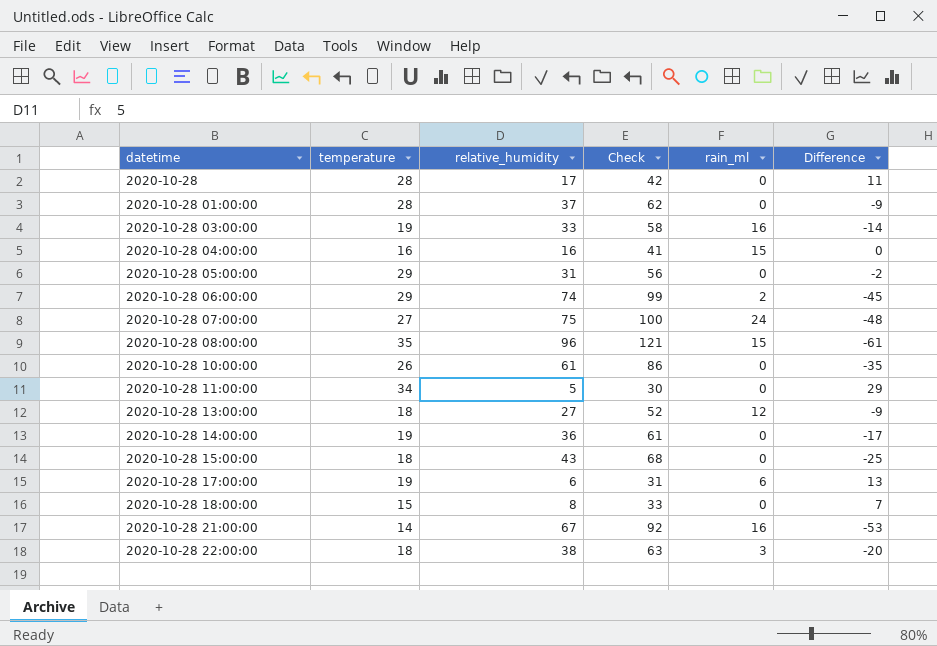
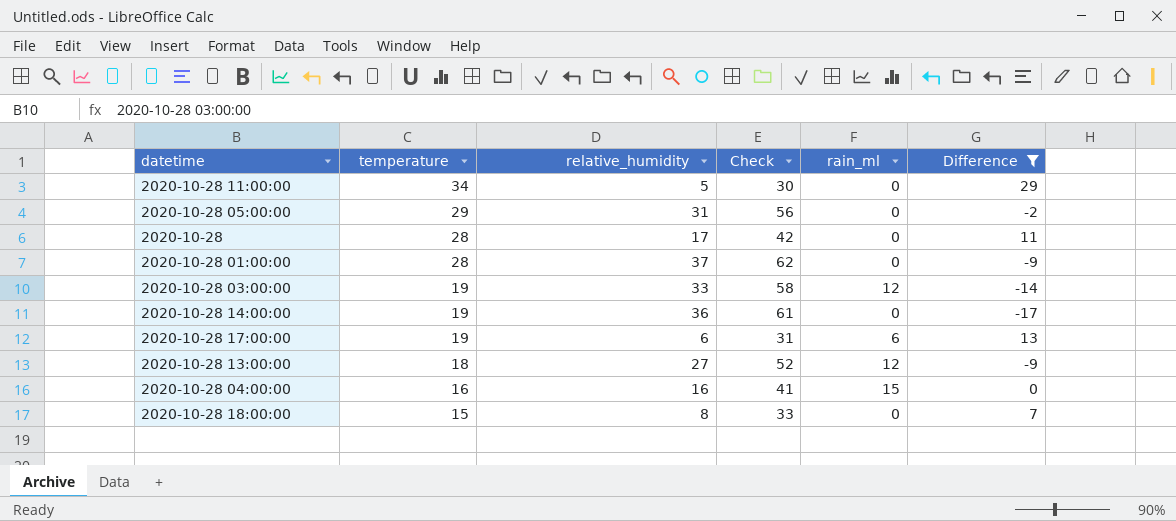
filter: none -> Difference >= -17
row order: datetime ascending -> temperature descending
2020-10-28 03:00:00 | rain_ml: 16 -> 12

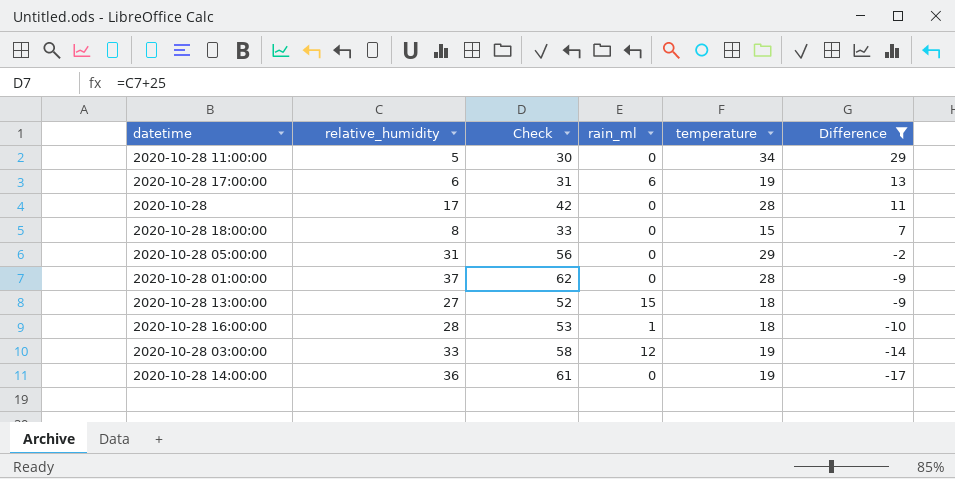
row order: temperature descending -> Difference descending
column temperature | position: 2 -> 5
row 2020-10-28 04:00:00: 16 | 16 | 41 | 15 | 0 -> none
2020-10-28 13:00:00 | rain_ml: 12 -> 15
row 2020-10-28 16:00:00: none -> 28 | 53 | 1 | 18 | -10

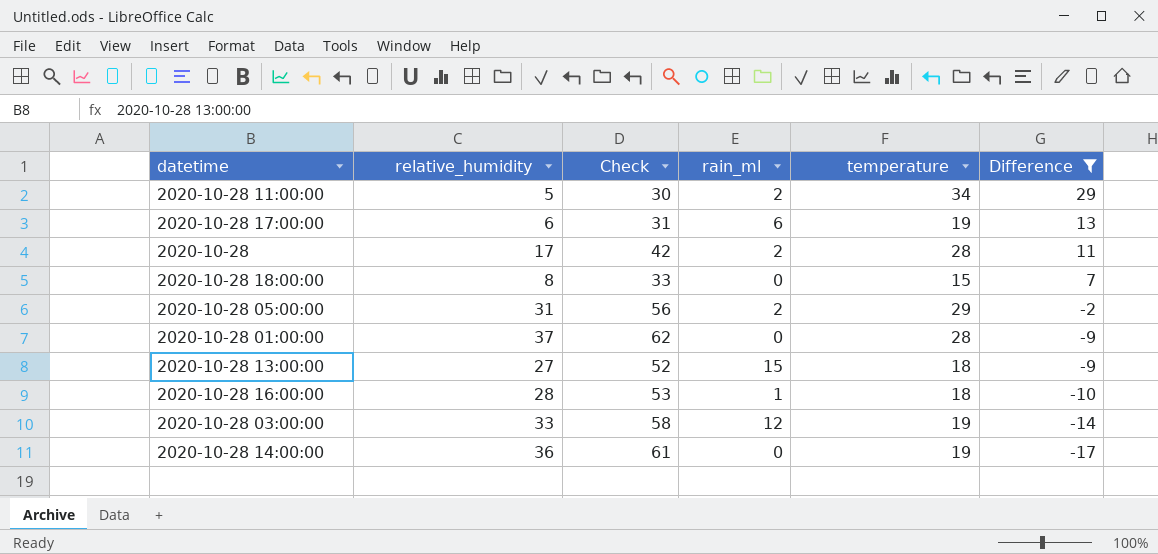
2020-10-28 11:00:00 | rain_ml: 0 -> 2
2020-10-28 | rain_ml: 0 -> 2
2020-10-28 05:00:00 | rain_ml: 0 -> 2

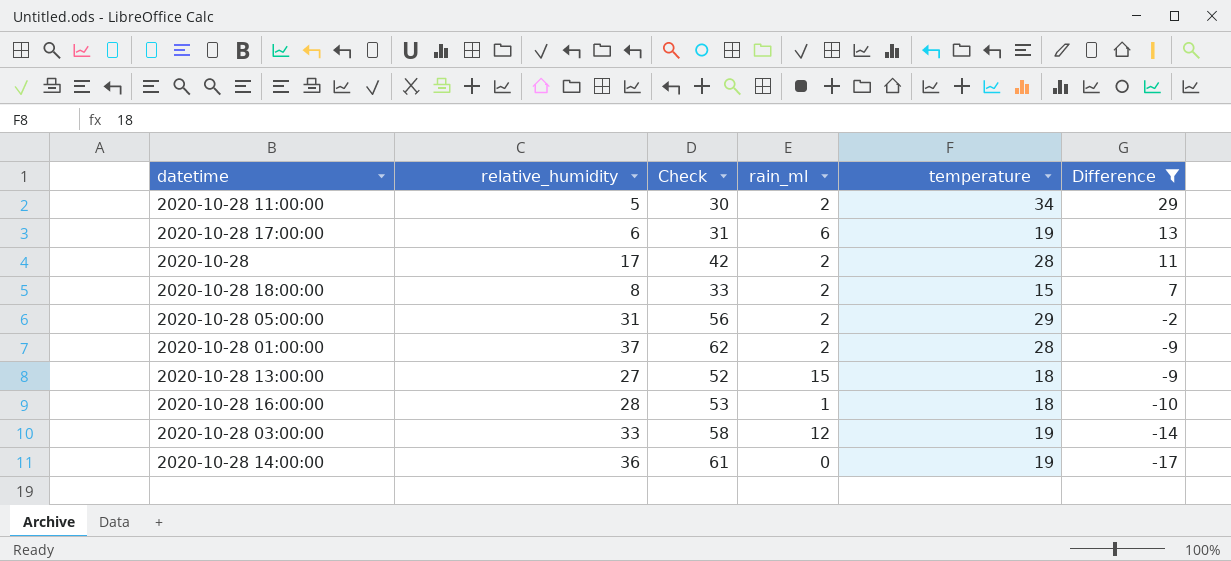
2020-10-28 18:00:00 | rain_ml: 0 -> 2
2020-10-28 01:00:00 | rain_ml: 0 -> 2

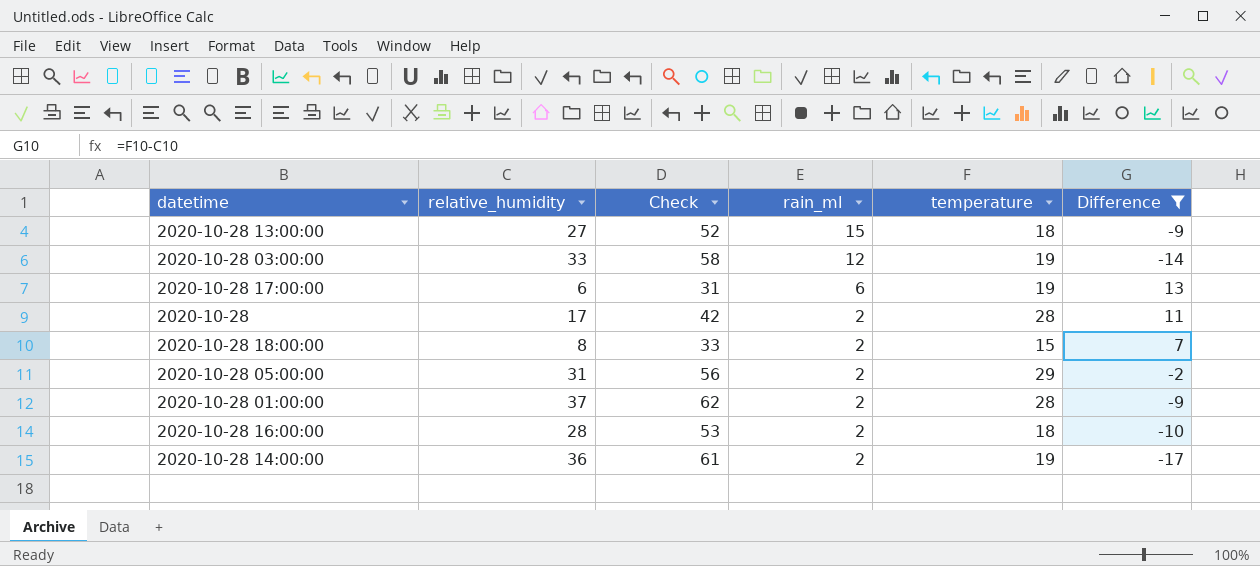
row order: Difference descending -> rain_ml descending
row 2020-10-28 11:00:00: 5 | 30 | 2 | 34 | 29 -> none
2020-10-28 16:00:00 | rain_ml: 1 -> 2
2020-10-28 14:00:00 | rain_ml: 0 -> 2

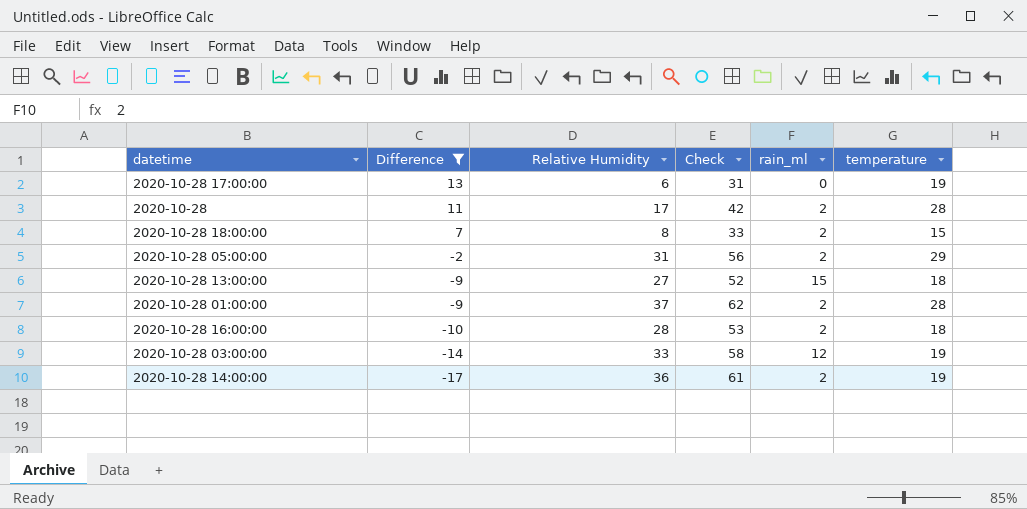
row order: rain_ml descending -> Difference descending
column Difference | position: 6 -> 2
column name: relative_humidity -> Relative Humidity
2020-10-28 17:00:00 | rain_ml: 6 -> 0

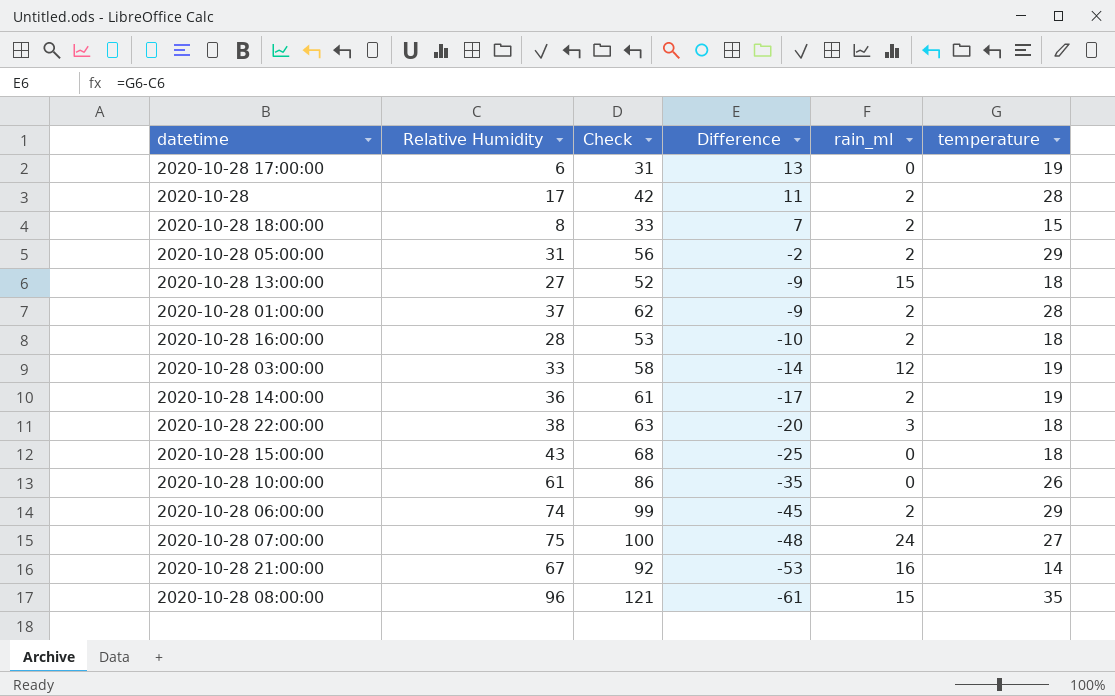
filter: Difference >= -17 -> none
column Difference | position: 2 -> 4

